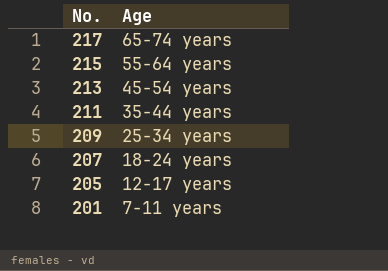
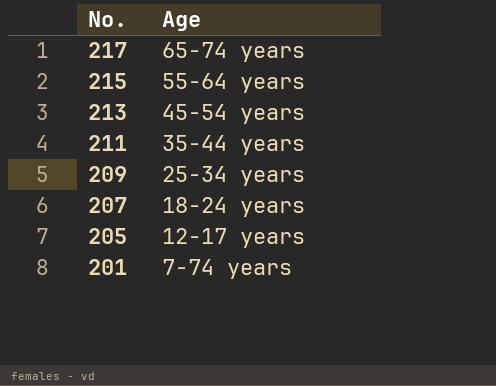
201 | Age: 7-11 years -> 7-74 years

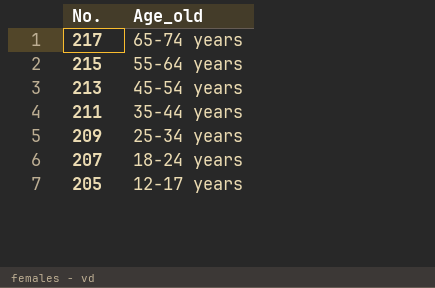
column name: Age -> Age_old
row 201: 7-74 years -> none

